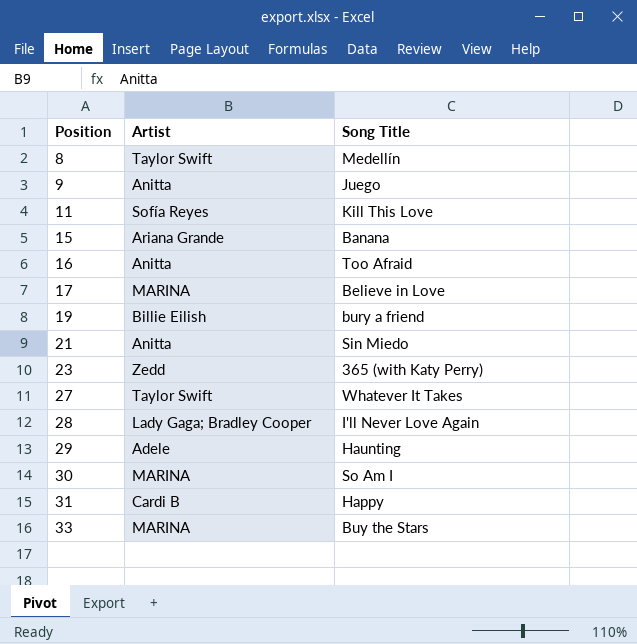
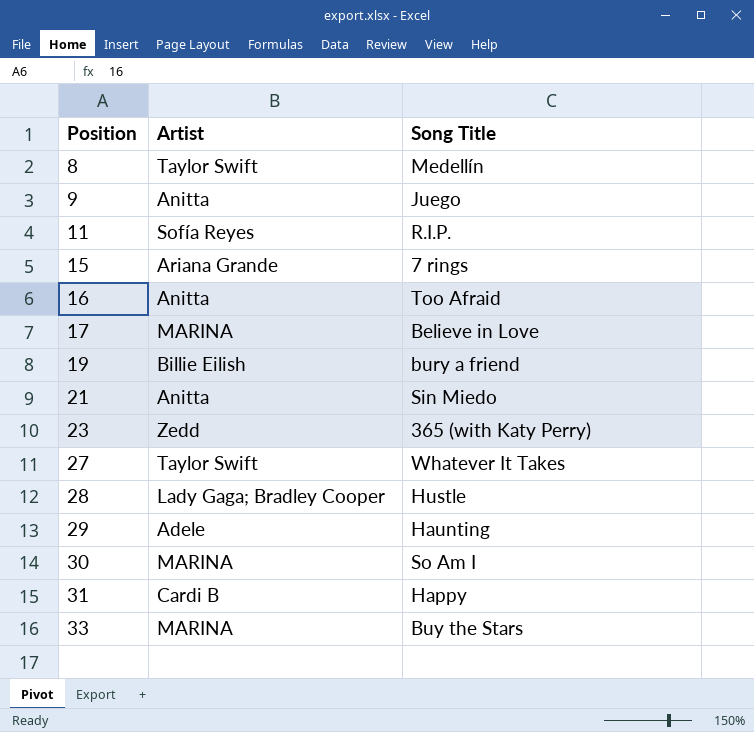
11 | Song Title: Kill This Love -> R.I.P.
15 | Song Title: Banana -> 7 rings
28 | Song Title: I'll Never Love Again -> Hustle

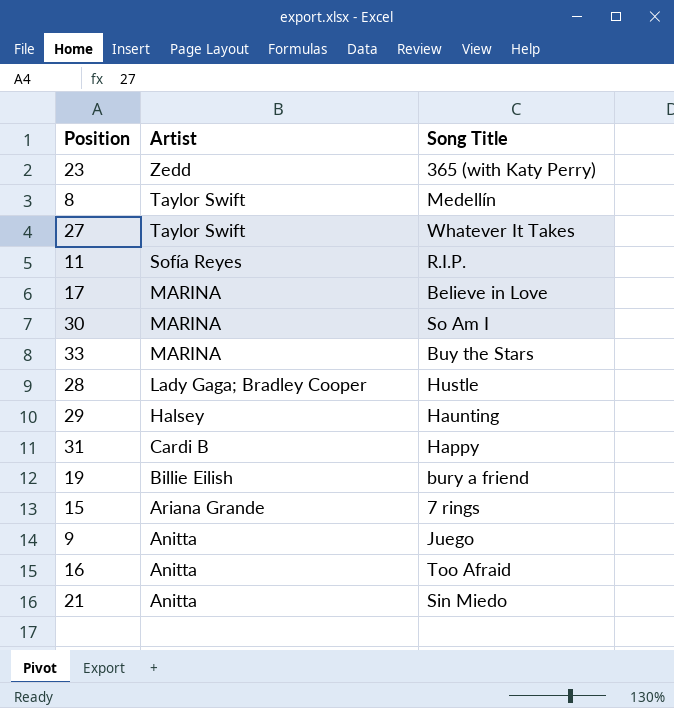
row order: Position ascending -> Artist descending
29 | Artist: Adele -> Halsey

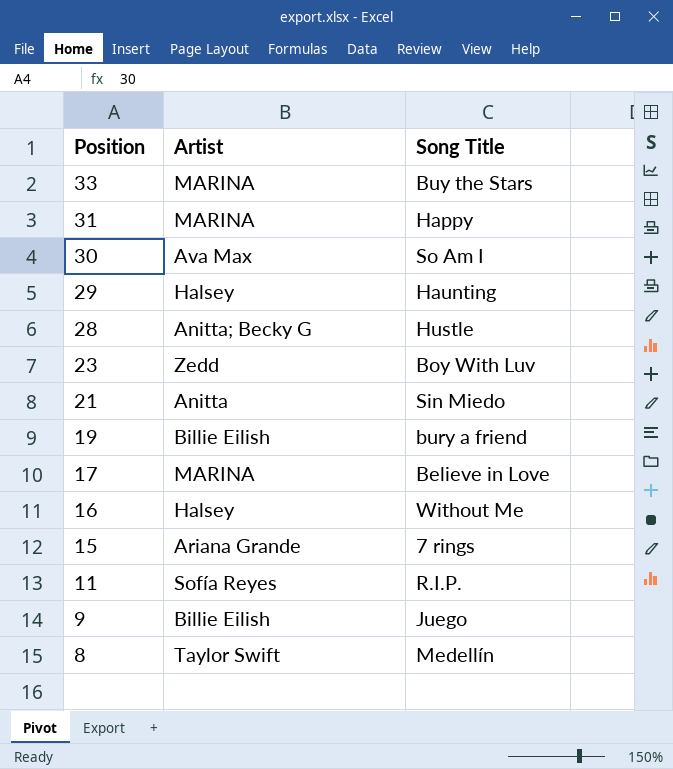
row order: Artist descending -> Position descending
row 27: Taylor Swift | Whatever It Takes -> none
31 | Artist: Cardi B -> MARINA
30 | Artist: MARINA -> Ava Max
28 | Artist: Lady Gaga; Bradley Cooper -> Anitta; Becky G
23 | Song Title: 365 (with Katy Perry) -> Boy With Luv
16 | Artist: Anitta -> Halsey
16 | Song Title: Too Afraid -> Without Me
9 | Artist: Anitta -> Billie Eilish

